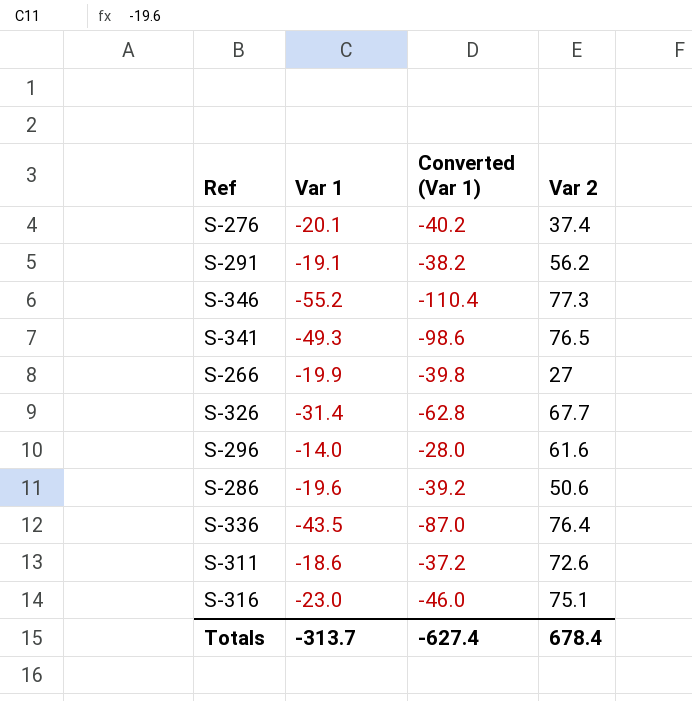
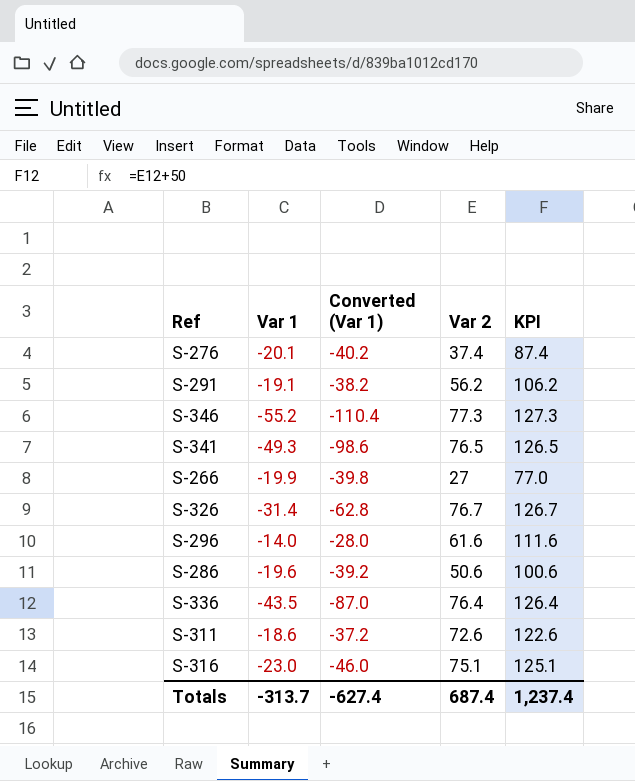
column KPI | formula: none -> [Var 2] + 50
S-326 | Var 2: 67.7 -> 76.7
Totals | Var 2: 678.4 -> 687.4

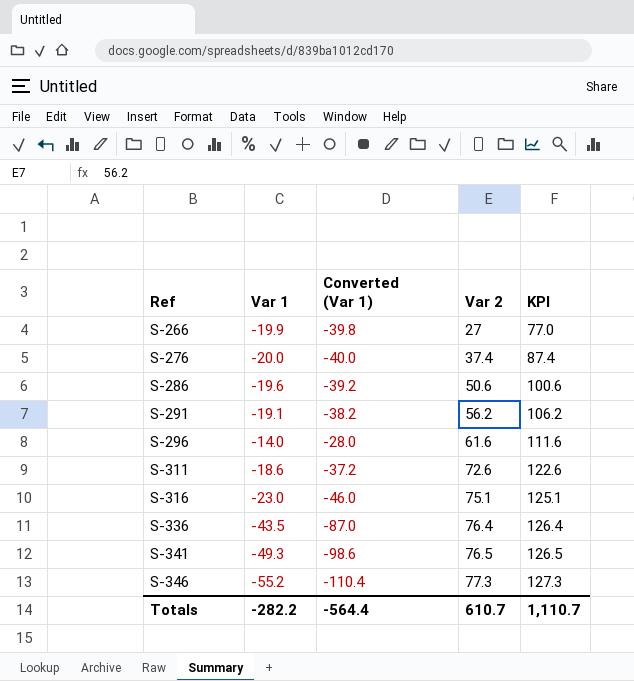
row order: none -> Ref ascending
row S-326: -31.4 | -62.8 | 76.7 | 126.7 -> none
S-276 | Var 1: -20.1 -> -20.0
S-276 | Converted (Var 1): -40.2 -> -40.0
Totals | Var 1: -313.7 -> -282.2
Totals | Converted (Var 1): -627.4 -> -564.4
Totals | Var 2: 687.4 -> 610.7
Totals | KPI: 1,237.4 -> 1,110.7

